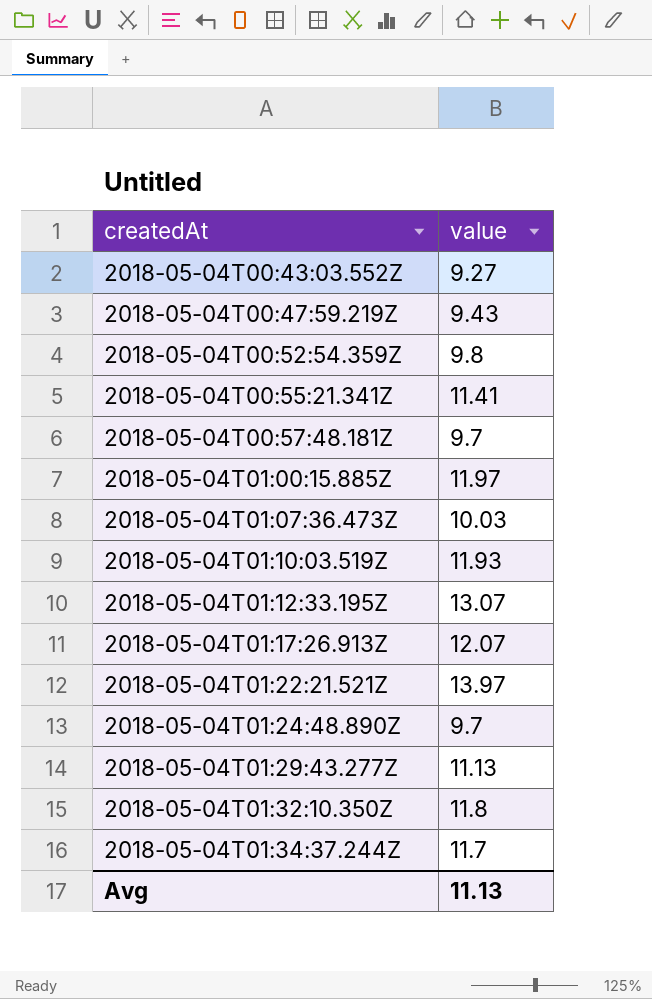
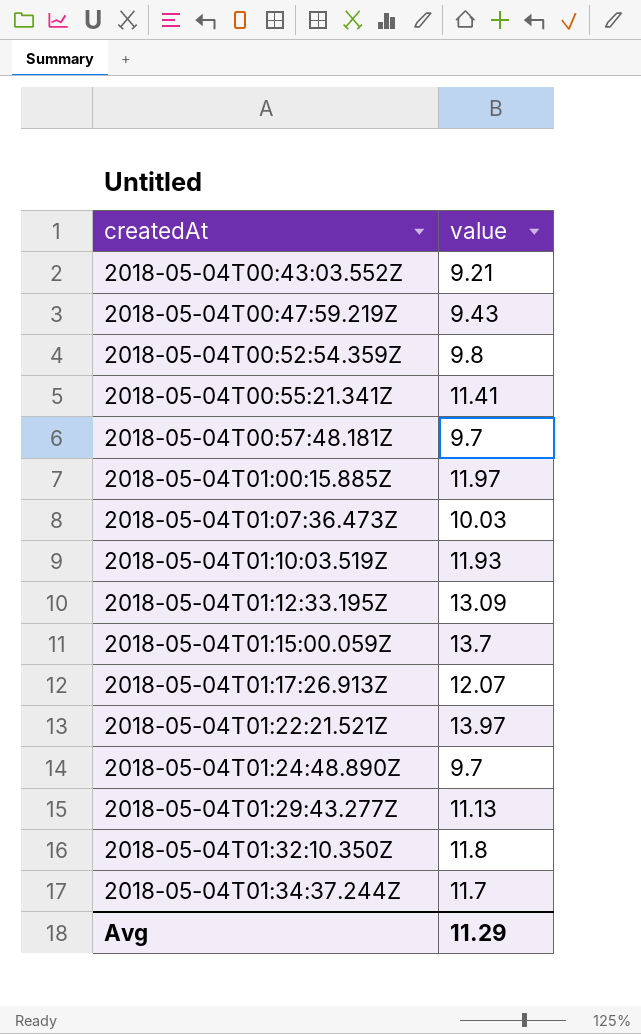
2018-05-04T00:43:03.552Z | value: 9.27 -> 9.21
2018-05-04T01:12:33.195Z | value: 13.07 -> 13.09
row 2018-05-04T01:15:00.059Z: none -> 13.7
Avg | value: 11.13 -> 11.29

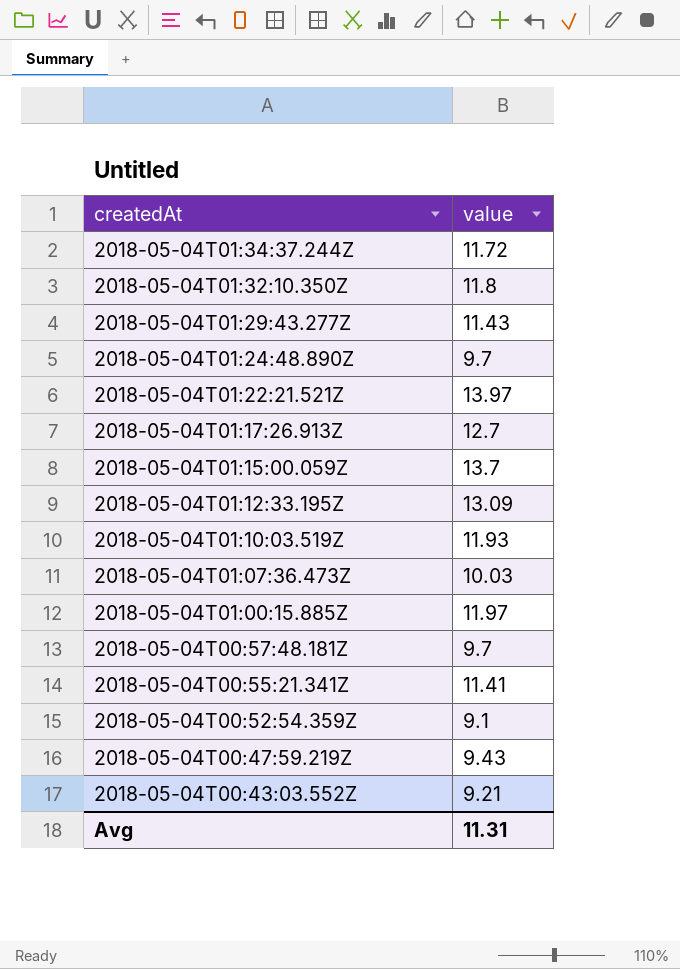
row order: createdAt ascending -> createdAt descending
2018-05-04T01:34:37.244Z | value: 11.7 -> 11.72
2018-05-04T01:29:43.277Z | value: 11.13 -> 11.43
2018-05-04T01:17:26.913Z | value: 12.07 -> 12.7
2018-05-04T00:52:54.359Z | value: 9.8 -> 9.1
Avg | value: 11.29 -> 11.31

